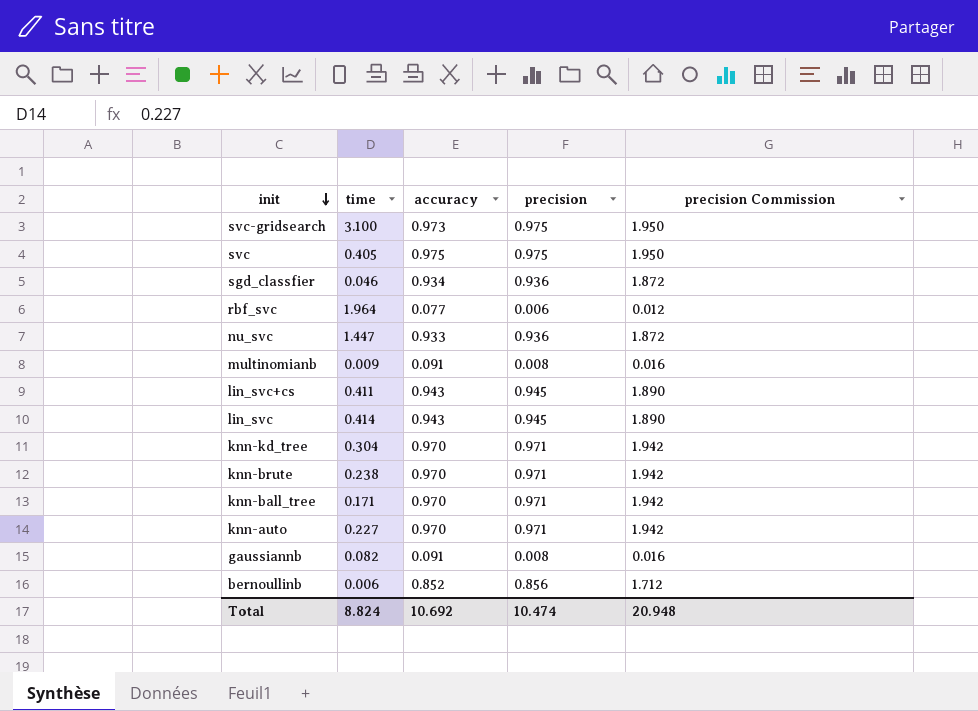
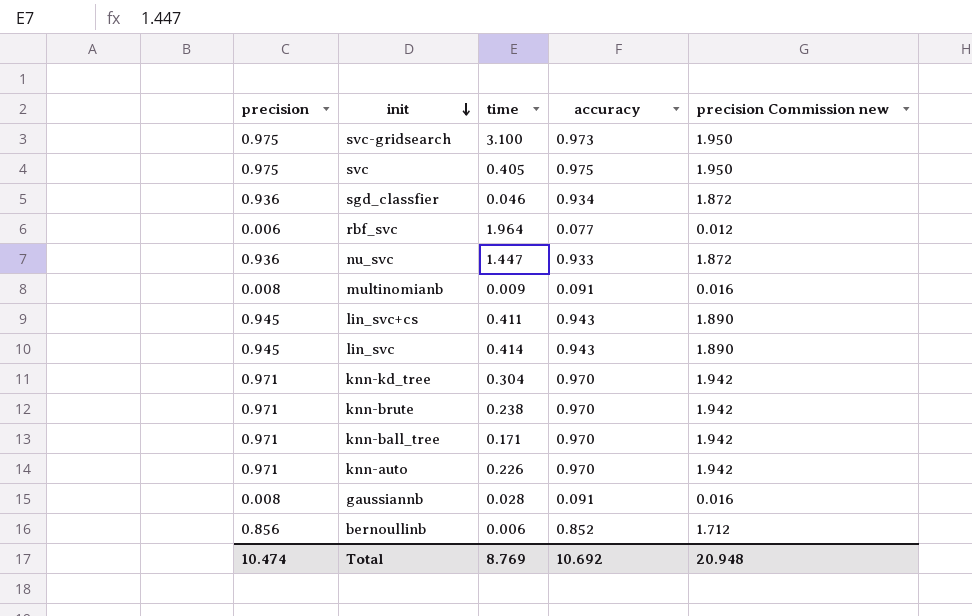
column precision | position: 4 -> 1
column name: precision Commission -> precision Commission new
knn-auto | time: 0.227 -> 0.226
gaussiannb | time: 0.082 -> 0.028
Total | time: 8.824 -> 8.769

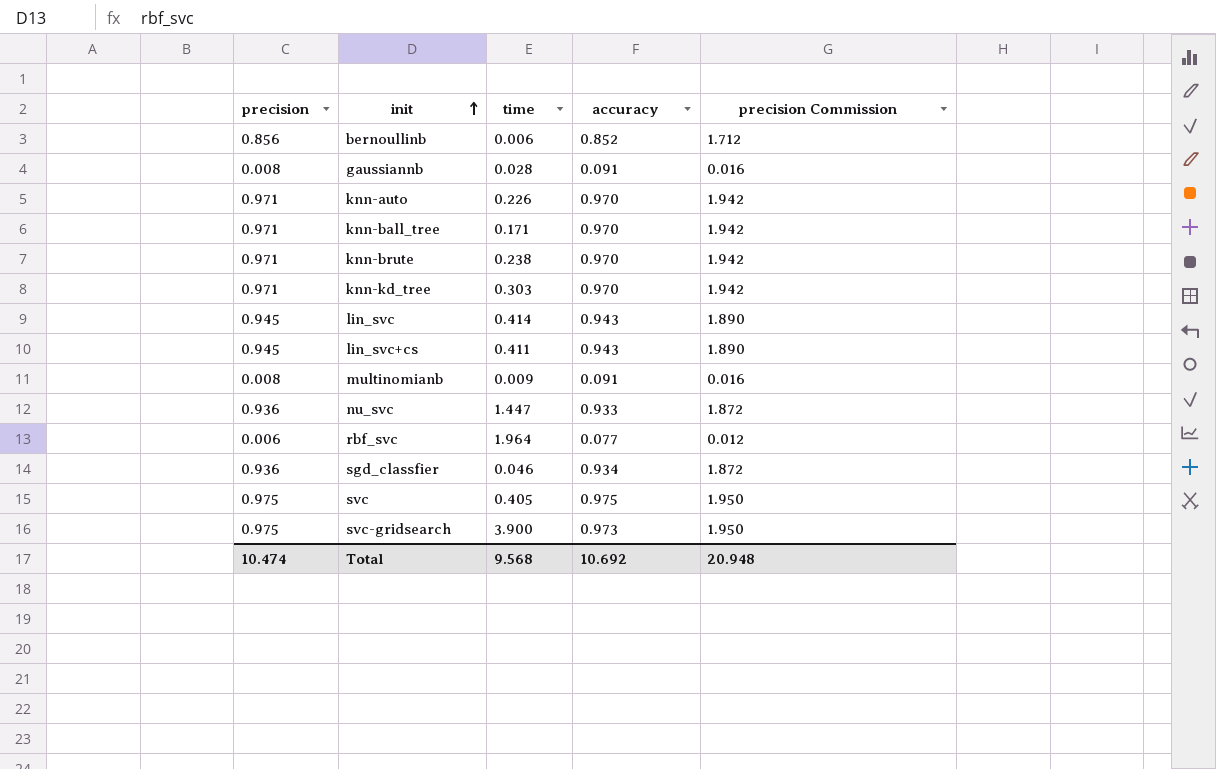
row order: init descending -> init ascending
column name: precision Commission new -> precision Commission
knn-kd_tree | time: 0.304 -> 0.303
svc-gridsearch | time: 3.100 -> 3.900
Total | time: 8.769 -> 9.568

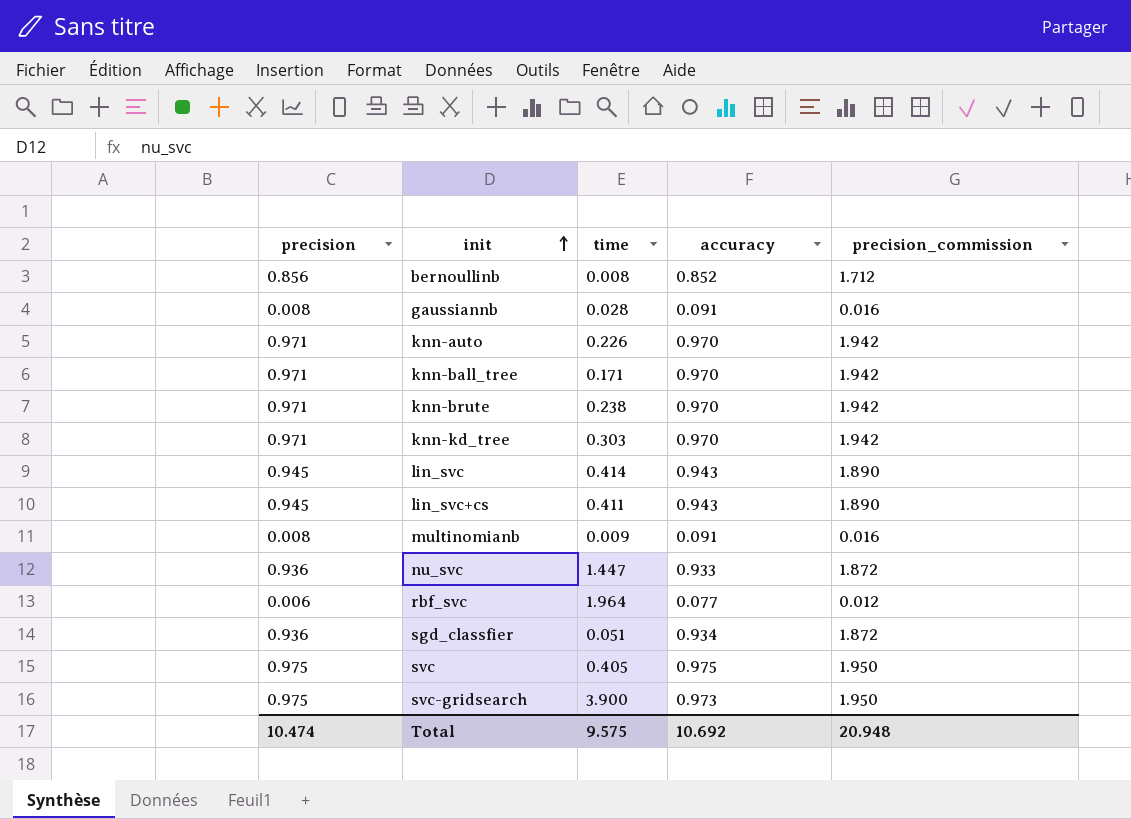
column name: precision Commission -> precision_commission
bernoullinb | time: 0.006 -> 0.008
sgd_classfier | time: 0.046 -> 0.051
Total | time: 9.568 -> 9.575

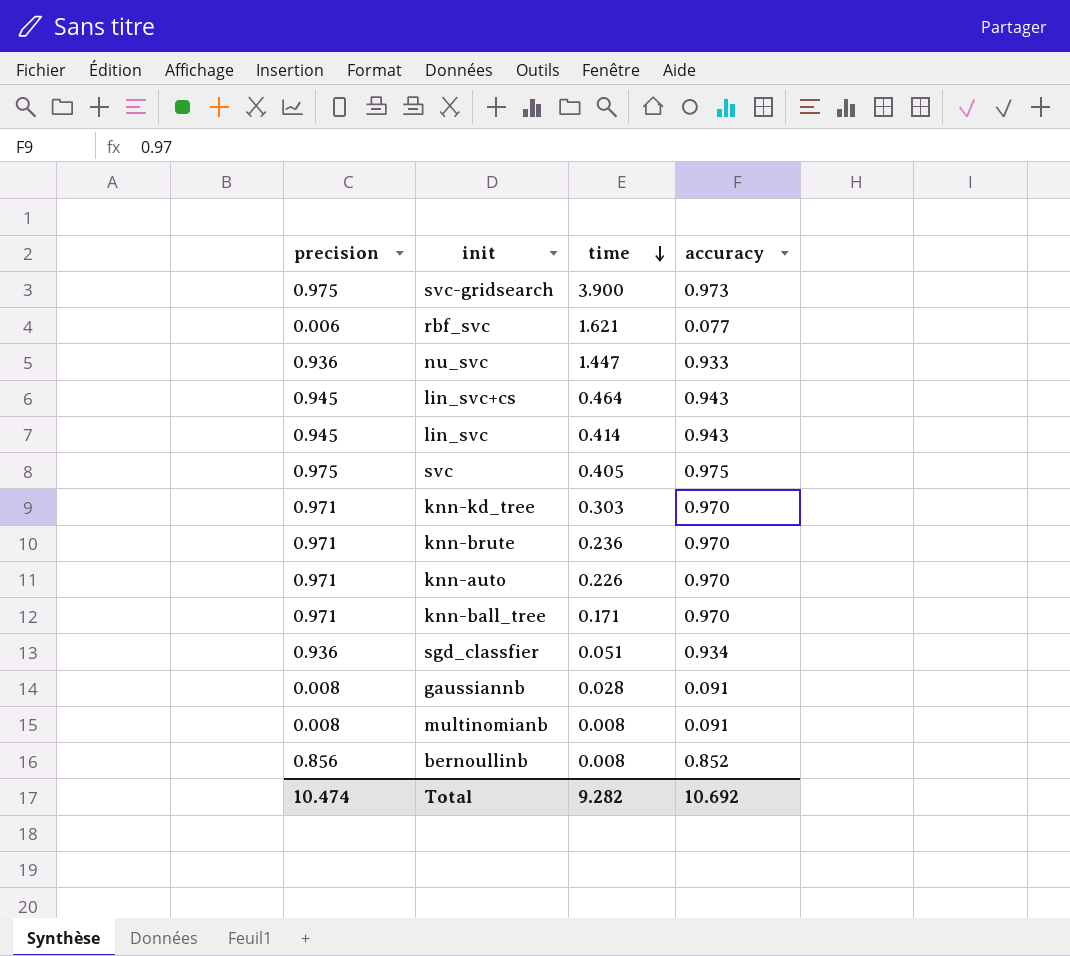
row order: init ascending -> time descending
column precision_commission | formula: [precision] * 2 -> none
rbf_svc | time: 1.964 -> 1.621
lin_svc+cs | time: 0.411 -> 0.464
knn-brute | time: 0.238 -> 0.236
multinomianb | time: 0.009 -> 0.008
Total | time: 9.575 -> 9.282

